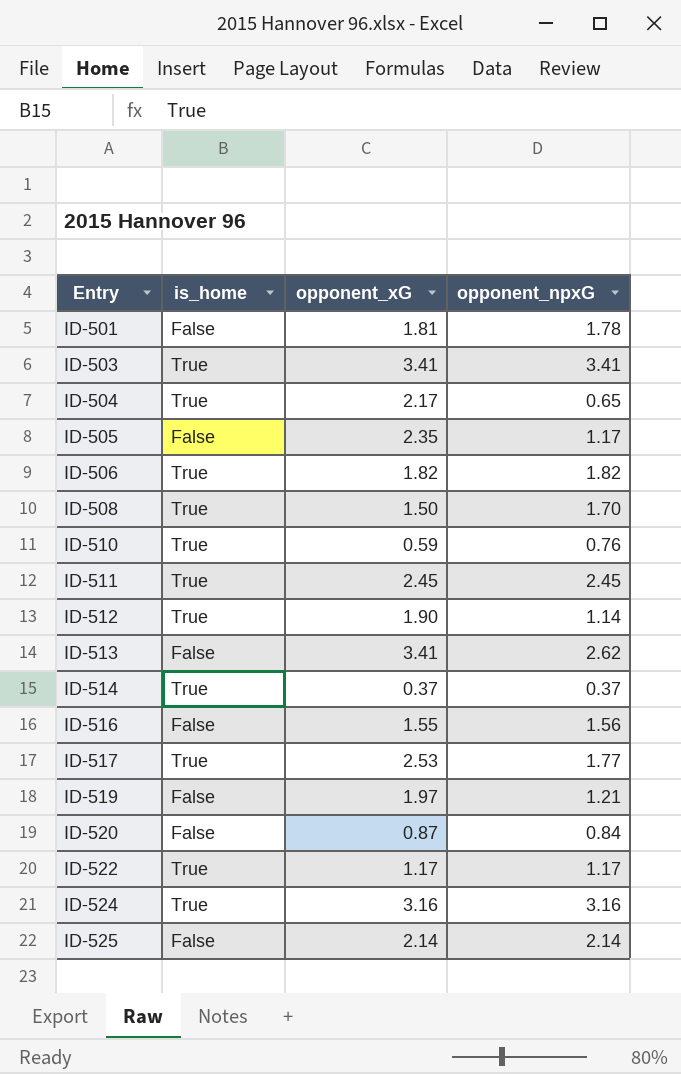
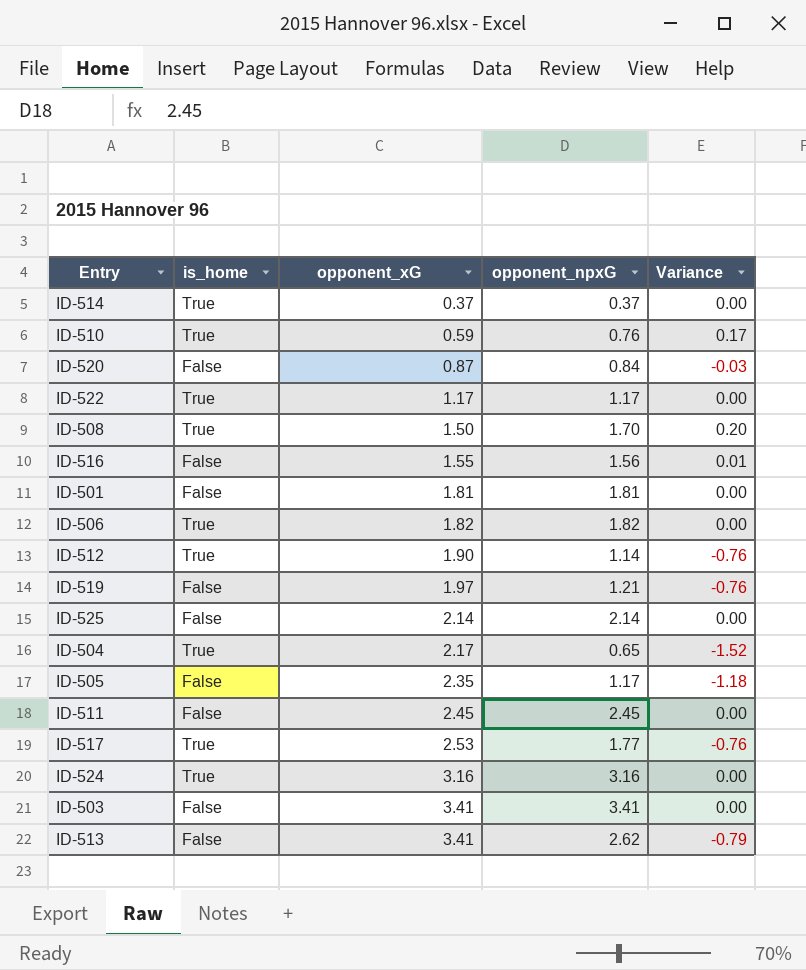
row order: Entry ascending -> opponent_xG ascending
column Variance | formula: none -> [opponent_npxG] - [opponent_xG]
ID-501 | opponent_npxG: 1.78 -> 1.81
ID-511 | is_home: True -> False
ID-503 | is_home: True -> False

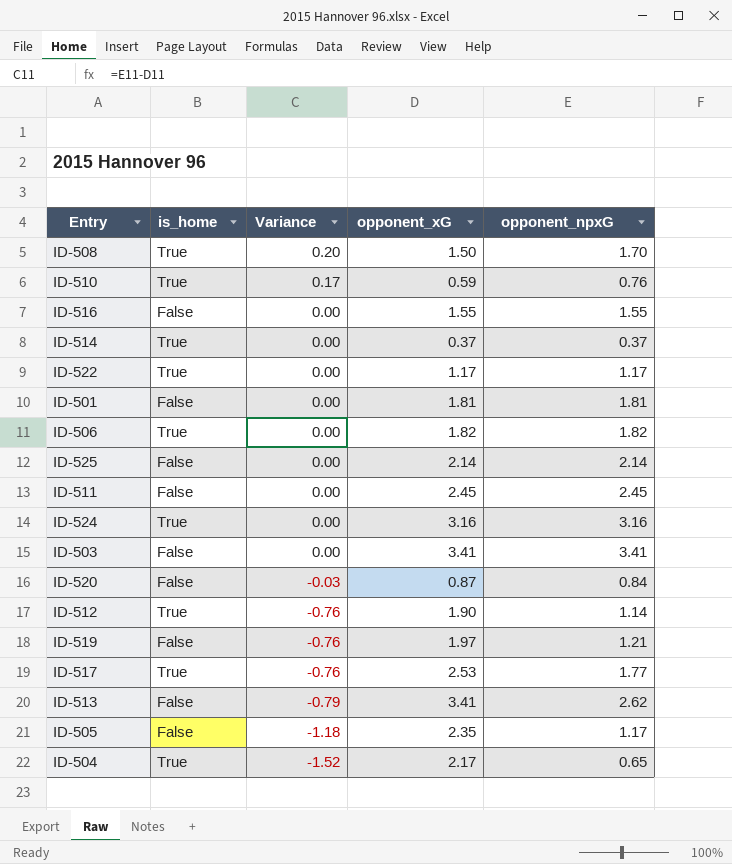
row order: opponent_xG ascending -> Variance descending
column Variance | position: 5 -> 3
ID-516 | Variance: 0.01 -> 0.00
ID-516 | opponent_npxG: 1.56 -> 1.55

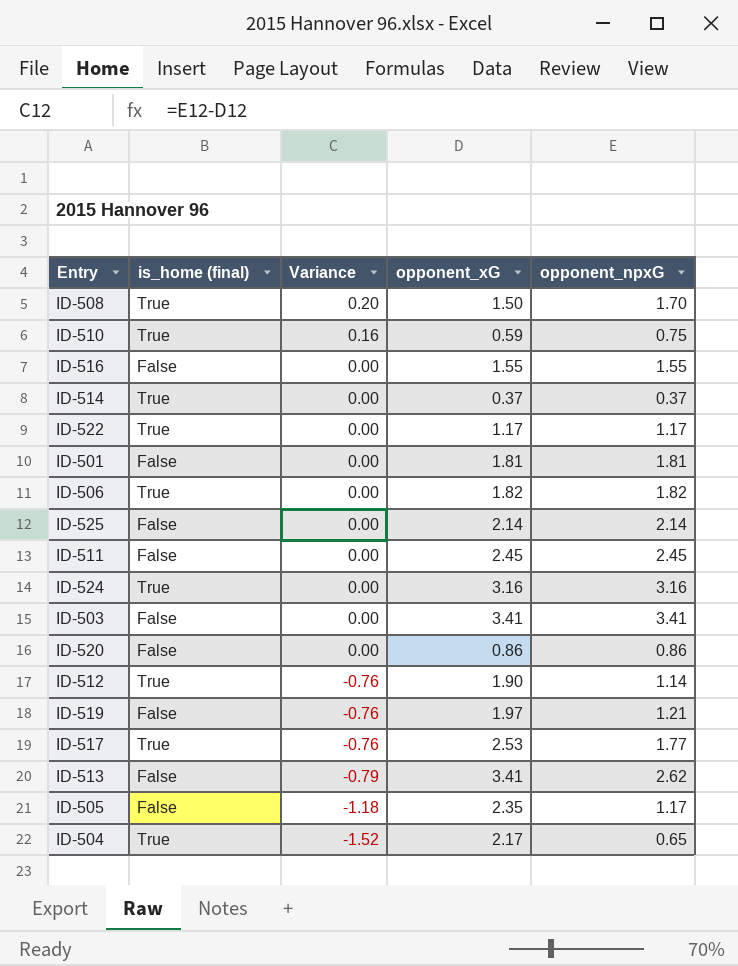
column name: is_home -> is_home (final)
ID-510 | Variance: 0.17 -> 0.16
ID-510 | opponent_npxG: 0.76 -> 0.75
ID-520 | Variance: -0.03 -> 0.00
ID-520 | opponent_xG: 0.87 -> 0.86
ID-520 | opponent_npxG: 0.84 -> 0.86

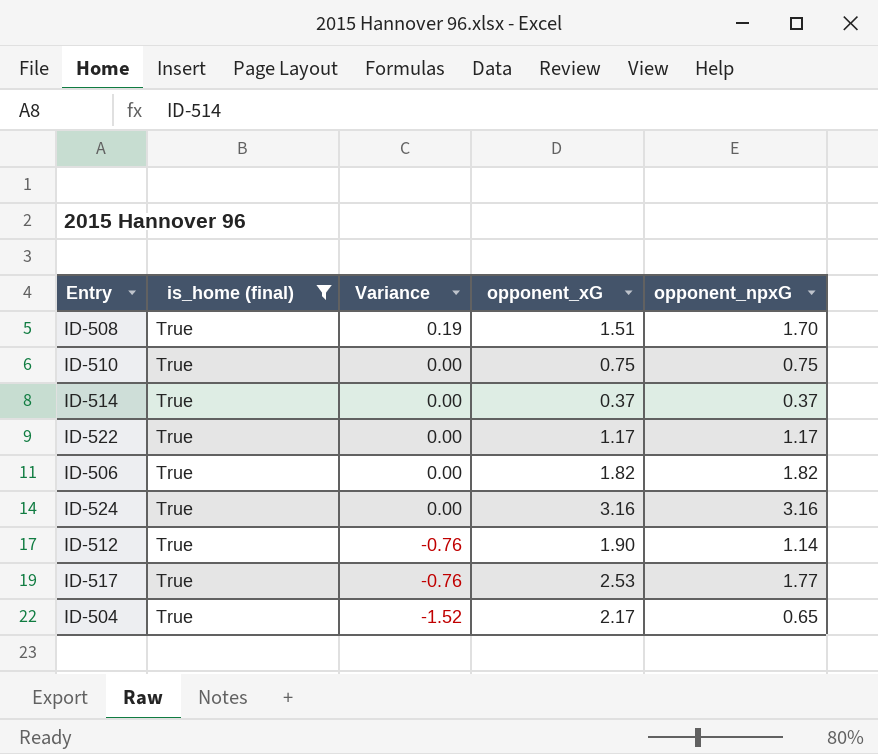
filter: none -> is_home (final) = True
ID-508 | Variance: 0.20 -> 0.19
ID-508 | opponent_xG: 1.50 -> 1.51
ID-510 | Variance: 0.16 -> 0.00
ID-510 | opponent_xG: 0.59 -> 0.75

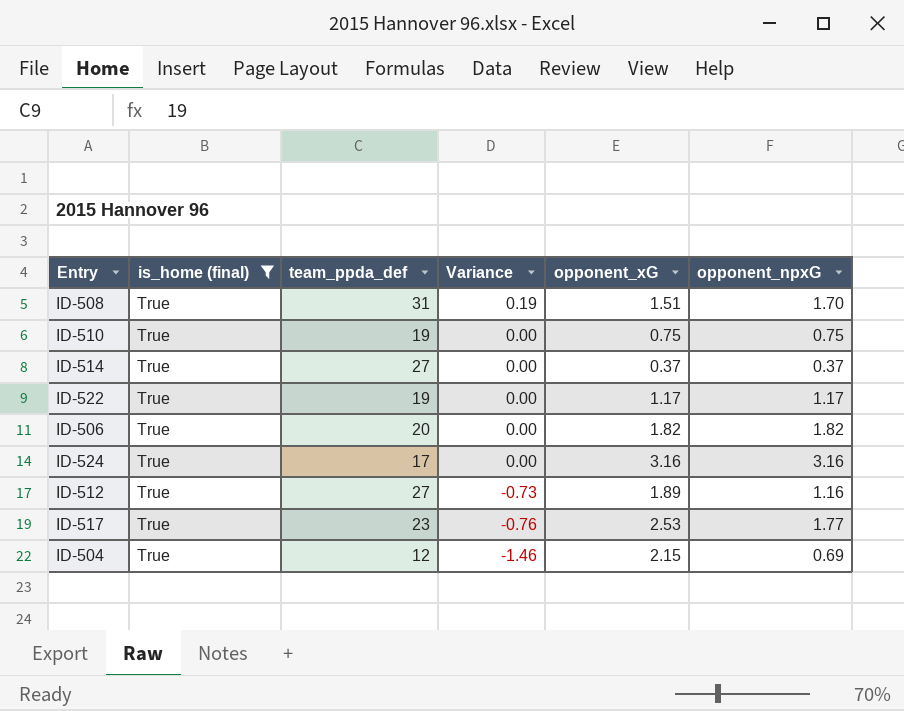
column team_ppda_def | position: none -> 3
ID-512 | Variance: -0.76 -> -0.73
ID-512 | opponent_xG: 1.90 -> 1.89
ID-512 | opponent_npxG: 1.14 -> 1.16
ID-504 | Variance: -1.52 -> -1.46
ID-504 | opponent_xG: 2.17 -> 2.15
ID-504 | opponent_npxG: 0.65 -> 0.69

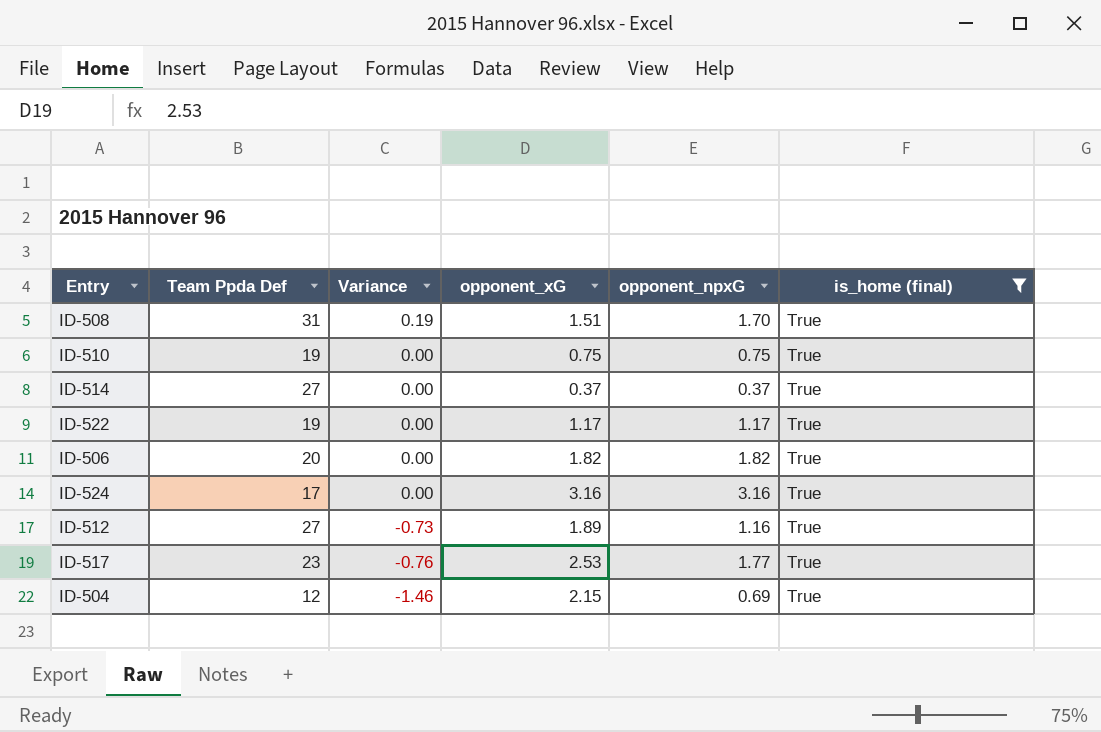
column name: team_ppda_def -> Team Ppda Def
column is_home (final) | position: 2 -> 6

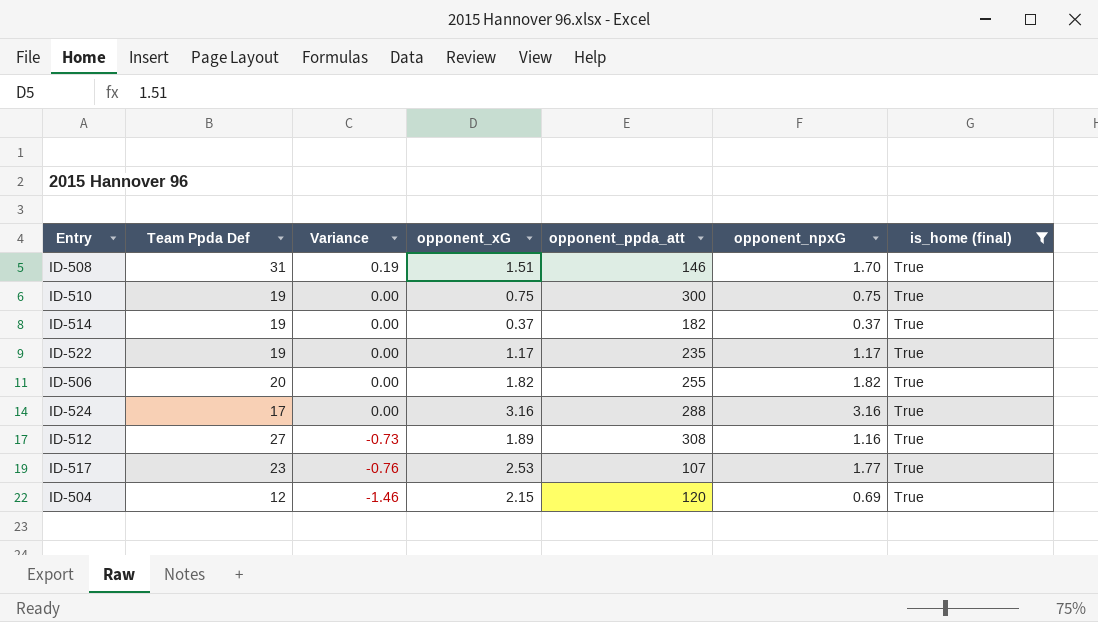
column opponent_ppda_att | position: none -> 5
ID-514 | Team Ppda Def: 27 -> 19

